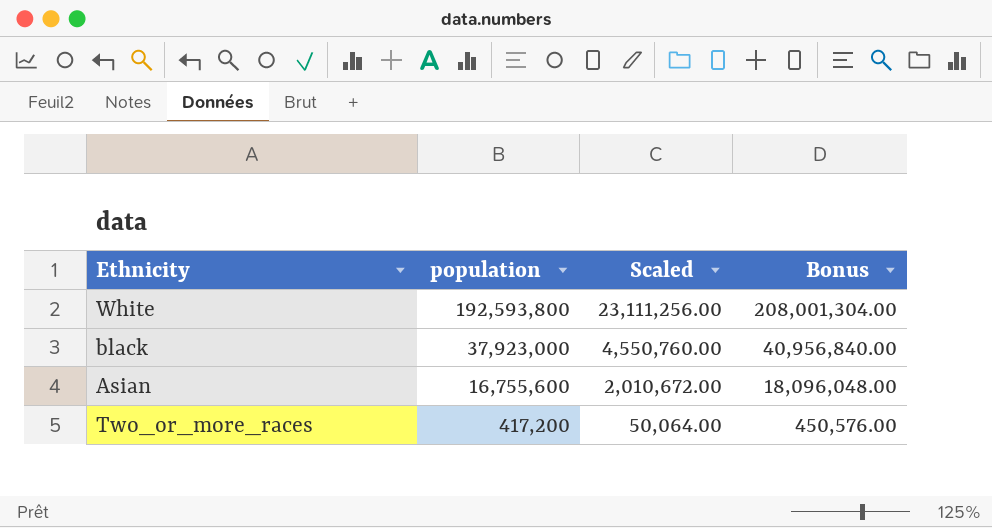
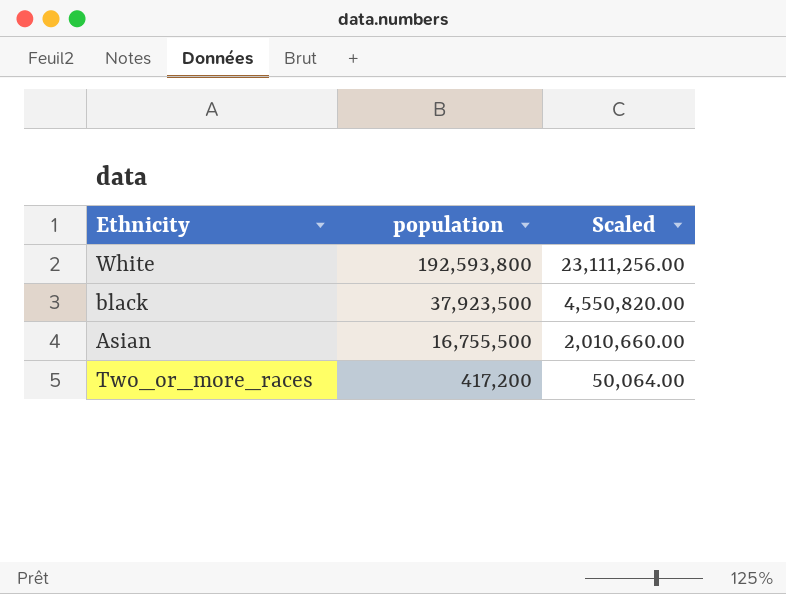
column Bonus | formula: [population] * 1.08 -> none
black | population: 37,923,000 -> 37,923,500
black | Scaled: 4,550,760.00 -> 4,550,820.00
Asian | population: 16,755,600 -> 16,755,500
Asian | Scaled: 2,010,672.00 -> 2,010,660.00

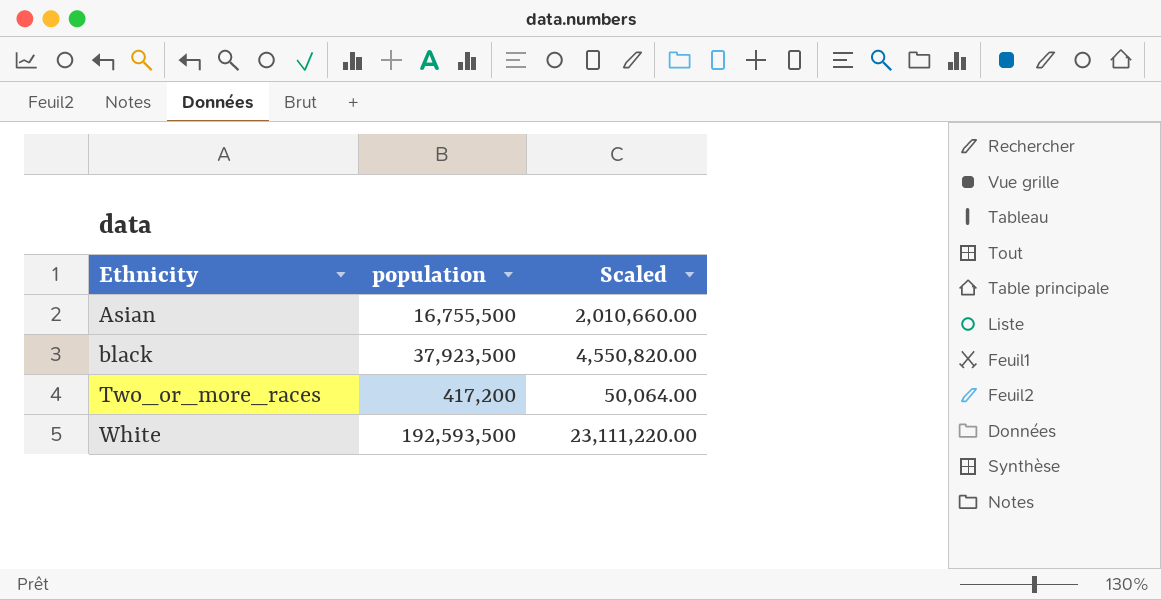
row order: population descending -> Ethnicity ascending
White | population: 192,593,800 -> 192,593,500
White | Scaled: 23,111,256.00 -> 23,111,220.00

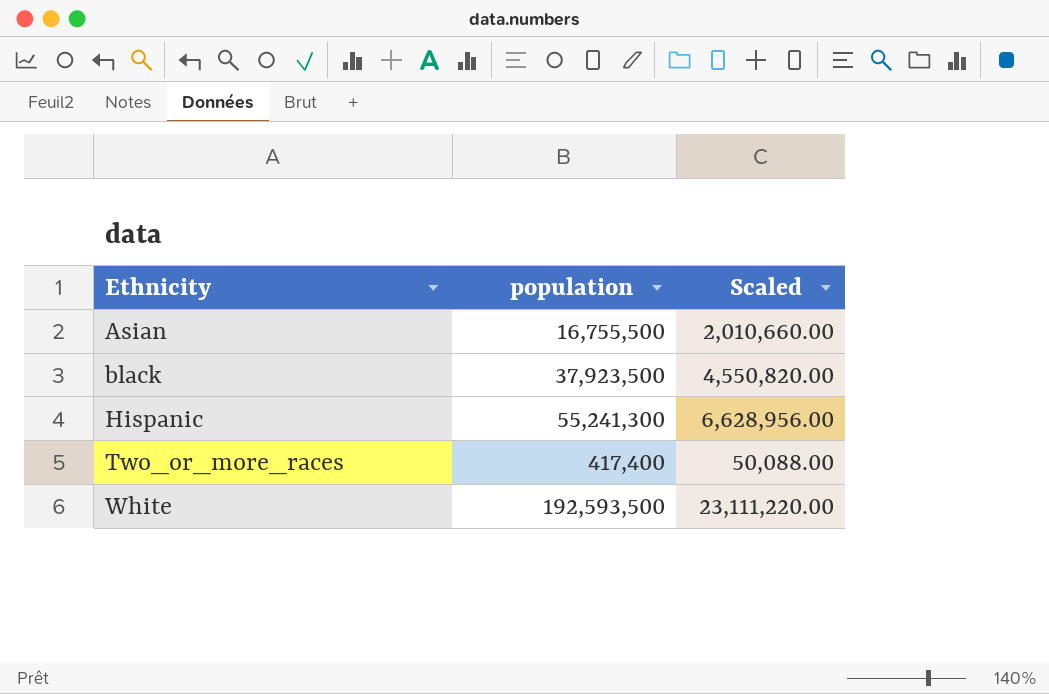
row Hispanic: none -> 55,241,300 | 6,628,956.00
Two_or_more_races | population: 417,200 -> 417,400
Two_or_more_races | Scaled: 50,064.00 -> 50,088.00

